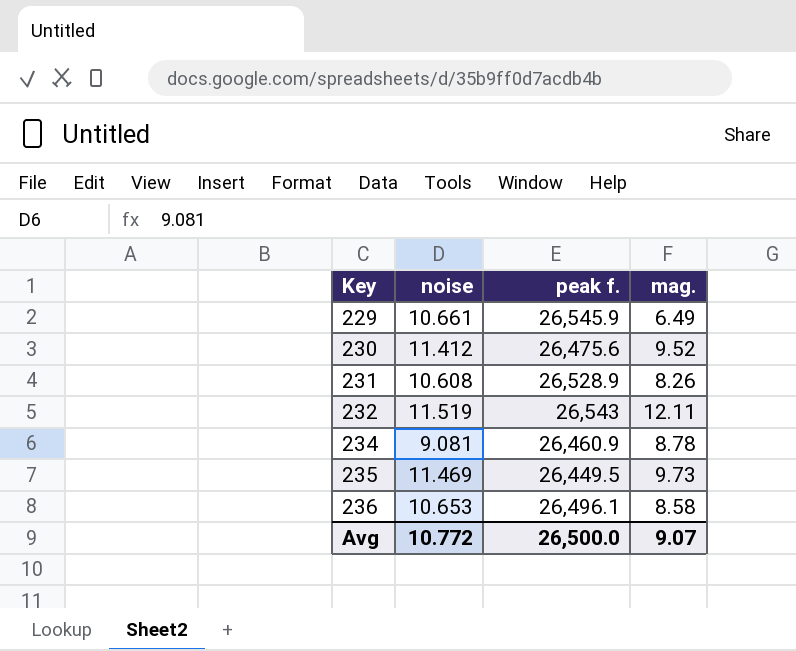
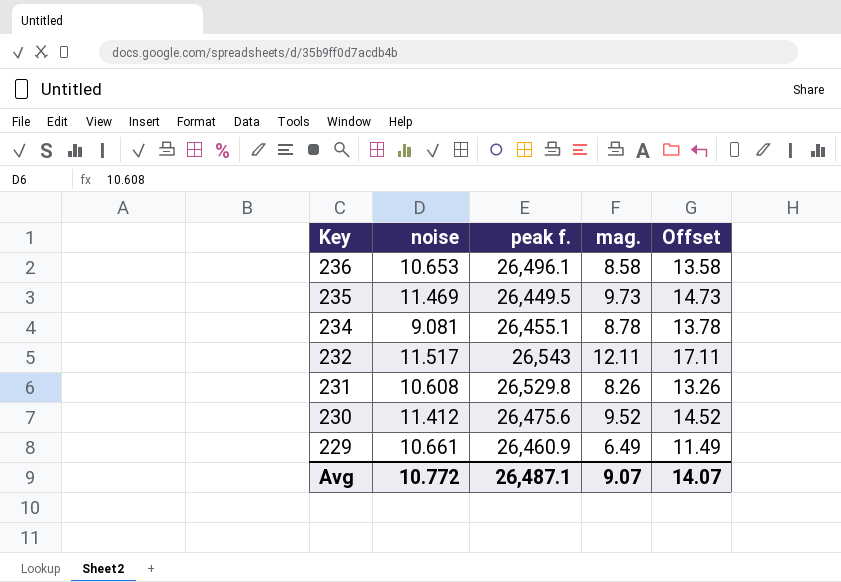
row order: Key ascending -> Key descending
column Offset | formula: none -> [mag.] + 5
234 | peak f.: 26,460.9 -> 26,455.1
232 | noise: 11.519 -> 11.517
231 | peak f.: 26,528.9 -> 26,529.8
229 | peak f.: 26,545.9 -> 26,460.9
Avg | peak f.: 26,500.0 -> 26,487.1

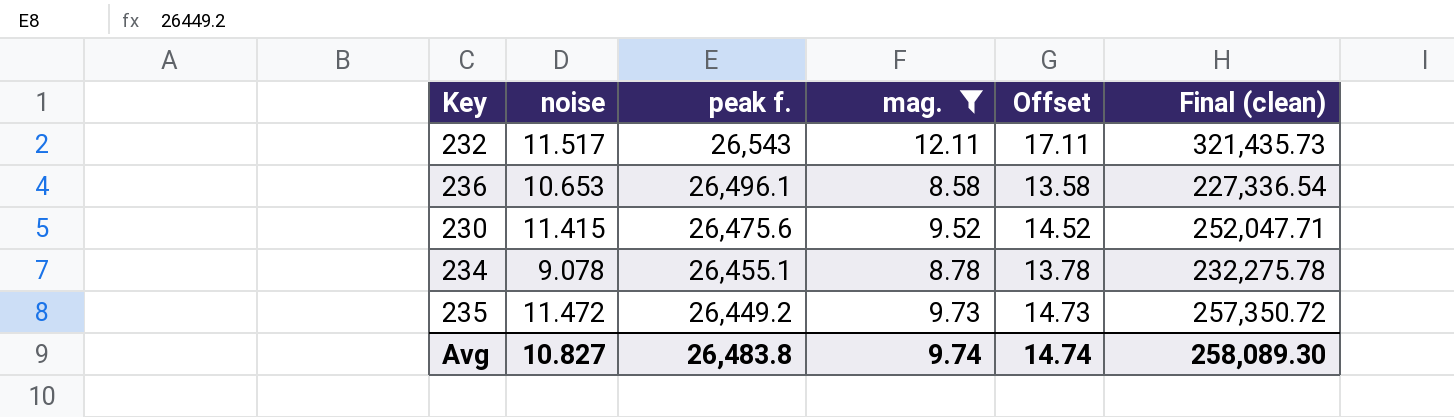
filter: none -> mag. >= 8.58
row order: Key descending -> peak f. descending
column Final (clean) | formula: none -> [peak f.] * [mag.]
230 | noise: 11.412 -> 11.415
234 | noise: 9.081 -> 9.078
235 | noise: 11.469 -> 11.472
235 | peak f.: 26,449.5 -> 26,449.2
Avg | noise: 10.772 -> 10.827
Avg | peak f.: 26,487.1 -> 26,483.8
Avg | mag.: 9.07 -> 9.74
Avg | Offset: 14.07 -> 14.74

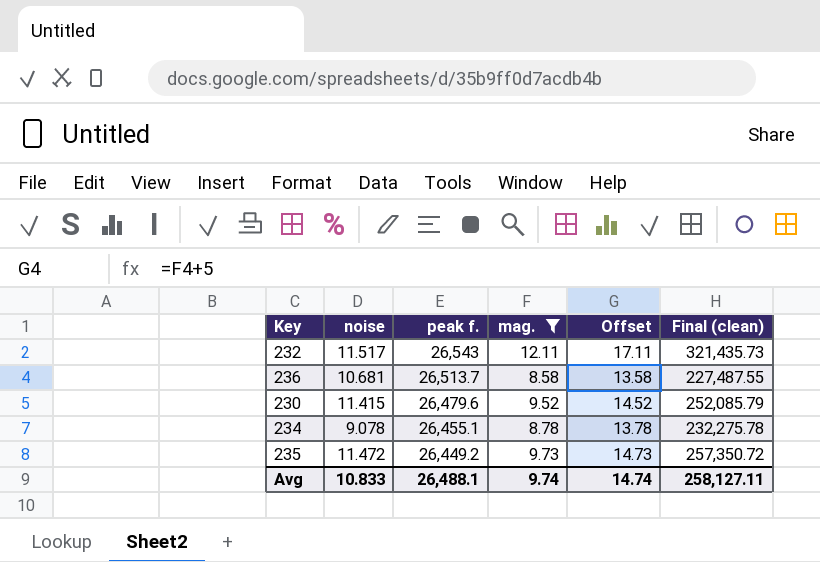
236 | noise: 10.653 -> 10.681
236 | peak f.: 26,496.1 -> 26,513.7
236 | Final (clean): 227,336.54 -> 227,487.55
230 | peak f.: 26,475.6 -> 26,479.6
230 | Final (clean): 252,047.71 -> 252,085.79
Avg | noise: 10.827 -> 10.833
Avg | peak f.: 26,483.8 -> 26,488.1
Avg | Final (clean): 258,089.30 -> 258,127.11

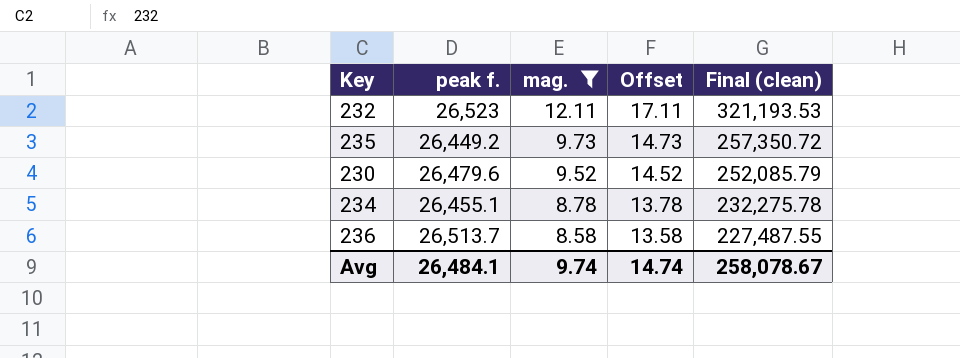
row order: peak f. descending -> mag. descending
column noise | position: 2 -> none
232 | peak f.: 26,543 -> 26,523
232 | Final (clean): 321,435.73 -> 321,193.53
Avg | peak f.: 26,488.1 -> 26,484.1
Avg | Final (clean): 258,127.11 -> 258,078.67

